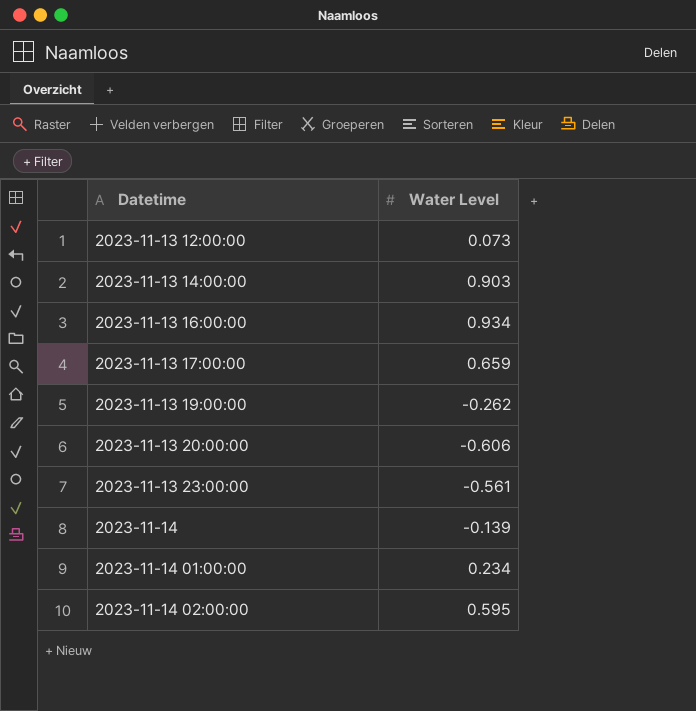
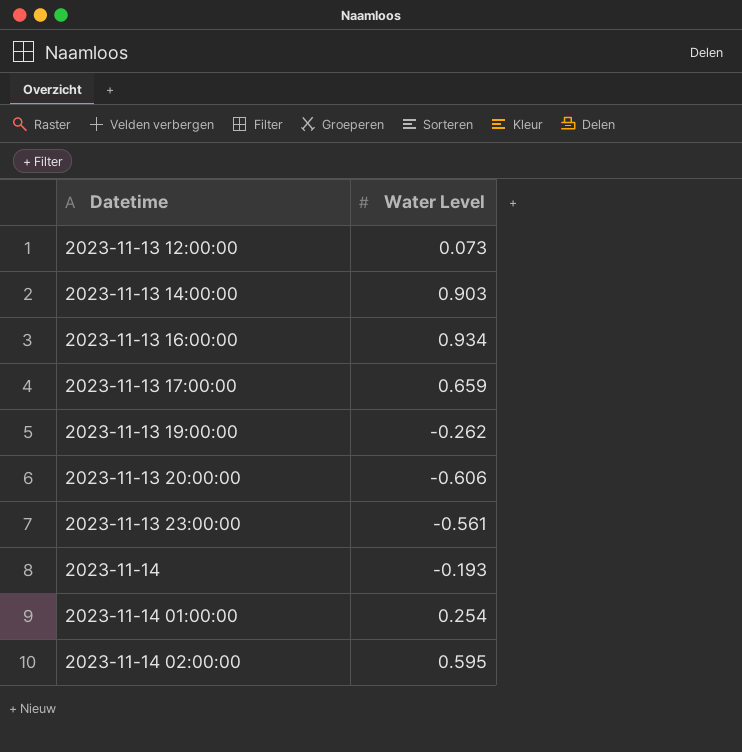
2023-11-14 | Water Level: -0.139 -> -0.193
2023-11-14 01:00:00 | Water Level: 0.234 -> 0.254

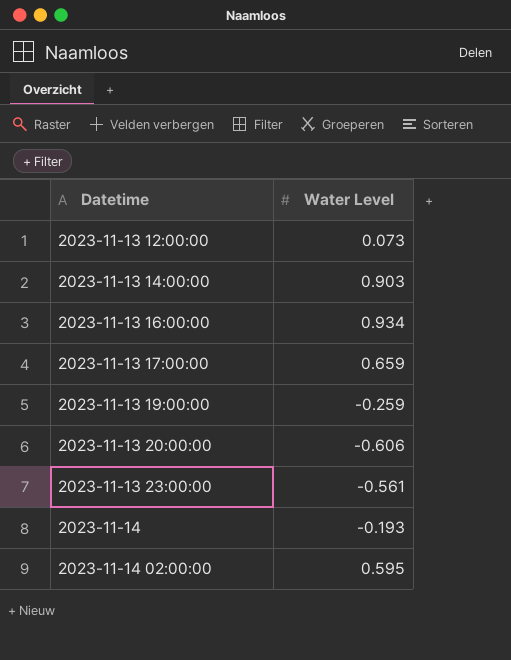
row 2023-11-14 01:00:00: 0.254 -> none
2023-11-13 19:00:00 | Water Level: -0.262 -> -0.259

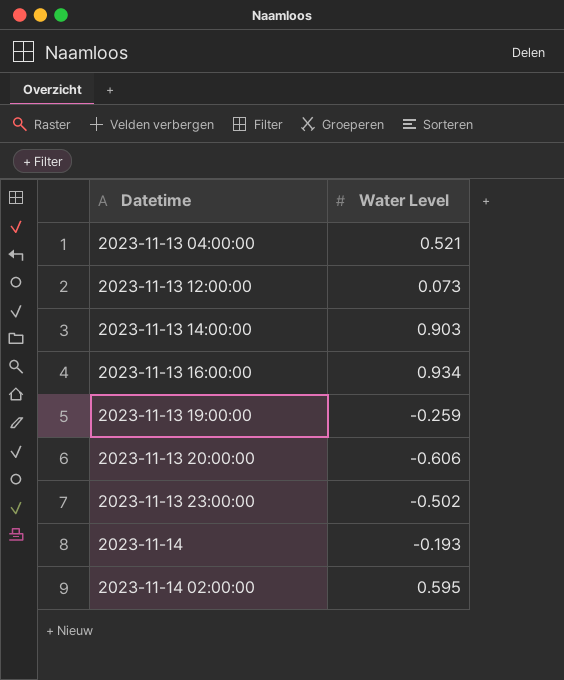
row 2023-11-13 17:00:00: 0.659 -> none
row 2023-11-13 04:00:00: none -> 0.521
2023-11-13 23:00:00 | Water Level: -0.561 -> -0.502

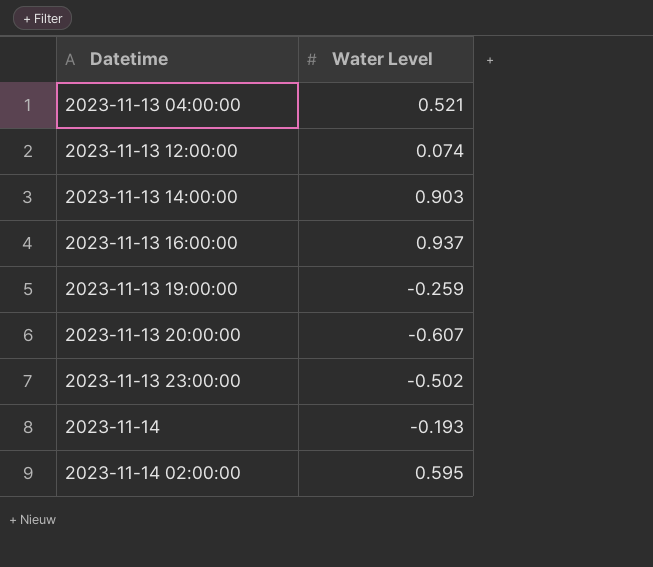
2023-11-13 12:00:00 | Water Level: 0.073 -> 0.074
2023-11-13 16:00:00 | Water Level: 0.934 -> 0.937
2023-11-13 20:00:00 | Water Level: -0.606 -> -0.607

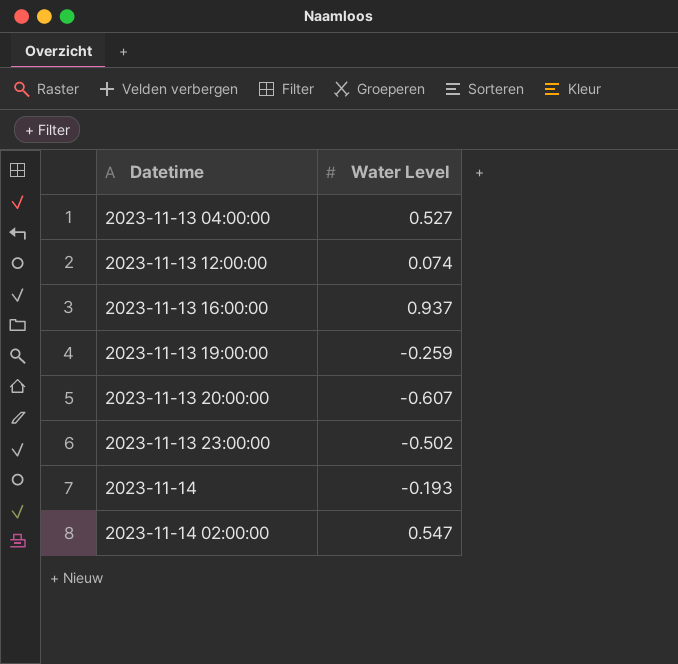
row 2023-11-13 14:00:00: 0.903 -> none
2023-11-13 04:00:00 | Water Level: 0.521 -> 0.527
2023-11-14 02:00:00 | Water Level: 0.595 -> 0.547

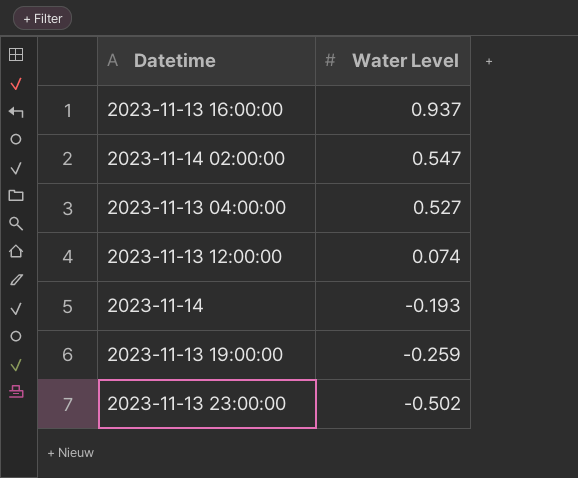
row order: Datetime ascending -> Water Level descending
row 2023-11-13 20:00:00: -0.607 -> none

